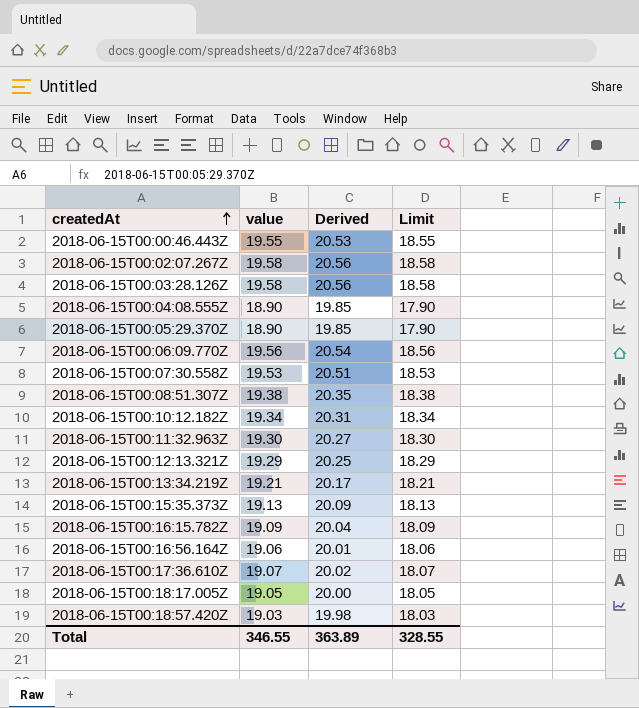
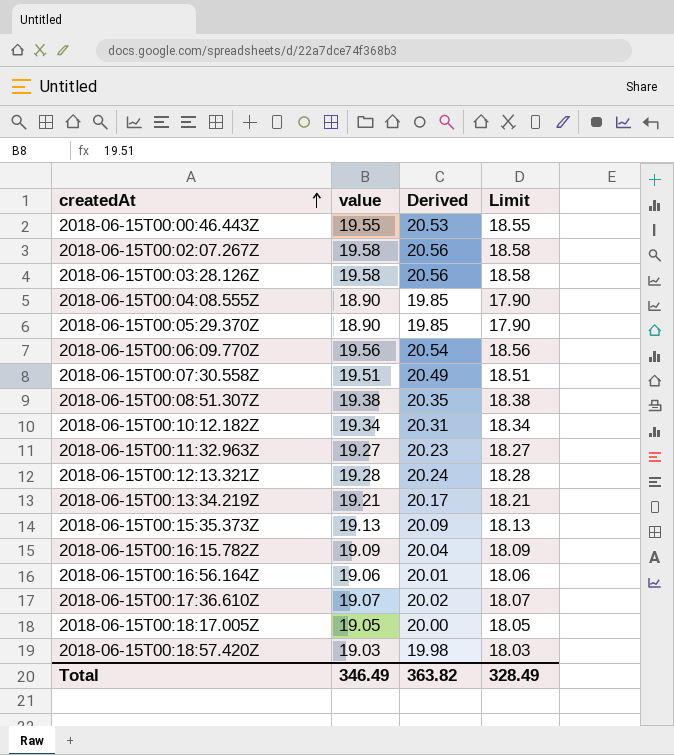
2018-06-15T00:07:30.558Z | value: 19.53 -> 19.51
2018-06-15T00:07:30.558Z | Derived: 20.51 -> 20.49
2018-06-15T00:07:30.558Z | Limit: 18.53 -> 18.51
2018-06-15T00:11:32.963Z | value: 19.30 -> 19.27
2018-06-15T00:11:32.963Z | Derived: 20.27 -> 20.23
2018-06-15T00:11:32.963Z | Limit: 18.30 -> 18.27
2018-06-15T00:12:13.321Z | value: 19.29 -> 19.28
2018-06-15T00:12:13.321Z | Derived: 20.25 -> 20.24
2018-06-15T00:12:13.321Z | Limit: 18.29 -> 18.28
Total | value: 346.55 -> 346.49
Total | Derived: 363.89 -> 363.82
Total | Limit: 328.55 -> 328.49

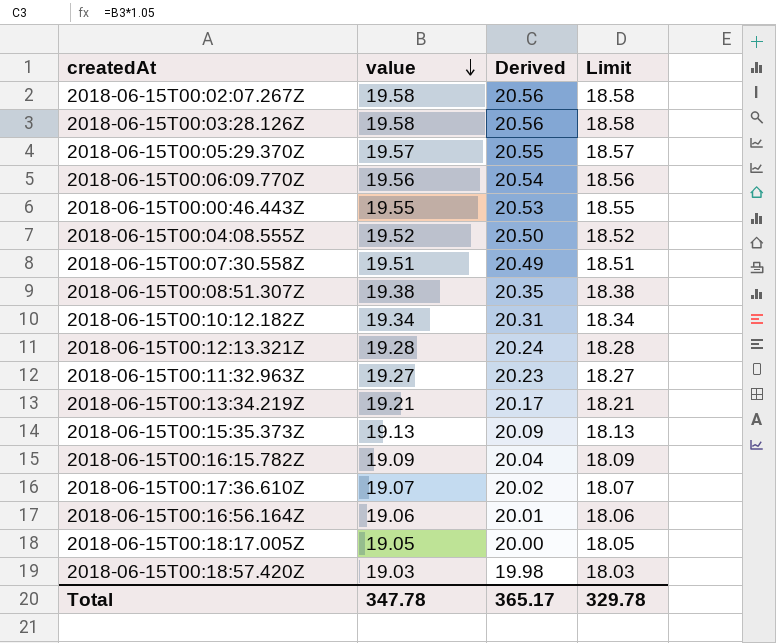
row order: createdAt ascending -> value descending
2018-06-15T00:05:29.370Z | value: 18.90 -> 19.57
2018-06-15T00:05:29.370Z | Derived: 19.85 -> 20.55
2018-06-15T00:05:29.370Z | Limit: 17.90 -> 18.57
2018-06-15T00:04:08.555Z | value: 18.90 -> 19.52
2018-06-15T00:04:08.555Z | Derived: 19.85 -> 20.50
2018-06-15T00:04:08.555Z | Limit: 17.90 -> 18.52
Total | value: 346.49 -> 347.78
Total | Derived: 363.82 -> 365.17
Total | Limit: 328.49 -> 329.78

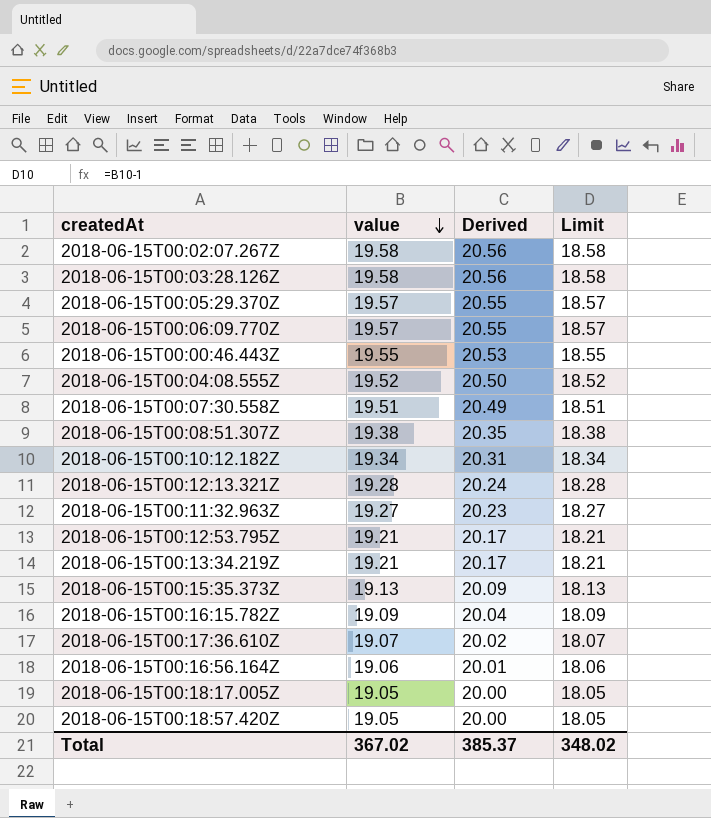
2018-06-15T00:06:09.770Z | value: 19.56 -> 19.57
2018-06-15T00:06:09.770Z | Derived: 20.54 -> 20.55
2018-06-15T00:06:09.770Z | Limit: 18.56 -> 18.57
row 2018-06-15T00:12:53.795Z: none -> 19.21 | 20.17 | 18.21
2018-06-15T00:18:57.420Z | value: 19.03 -> 19.05
2018-06-15T00:18:57.420Z | Derived: 19.98 -> 20.00
2018-06-15T00:18:57.420Z | Limit: 18.03 -> 18.05
Total | value: 347.78 -> 367.02
Total | Derived: 365.17 -> 385.37
Total | Limit: 329.78 -> 348.02

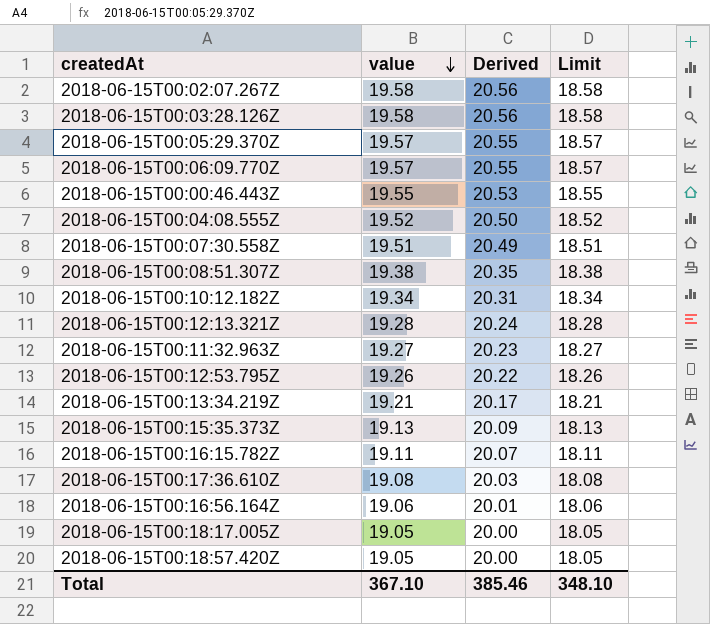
2018-06-15T00:12:53.795Z | value: 19.21 -> 19.26
2018-06-15T00:12:53.795Z | Derived: 20.17 -> 20.22
2018-06-15T00:12:53.795Z | Limit: 18.21 -> 18.26
2018-06-15T00:16:15.782Z | value: 19.09 -> 19.11
2018-06-15T00:16:15.782Z | Derived: 20.04 -> 20.07
2018-06-15T00:16:15.782Z | Limit: 18.09 -> 18.11
2018-06-15T00:17:36.610Z | value: 19.07 -> 19.08
2018-06-15T00:17:36.610Z | Derived: 20.02 -> 20.03
2018-06-15T00:17:36.610Z | Limit: 18.07 -> 18.08
Total | value: 367.02 -> 367.10
Total | Derived: 385.37 -> 385.46
Total | Limit: 348.02 -> 348.10

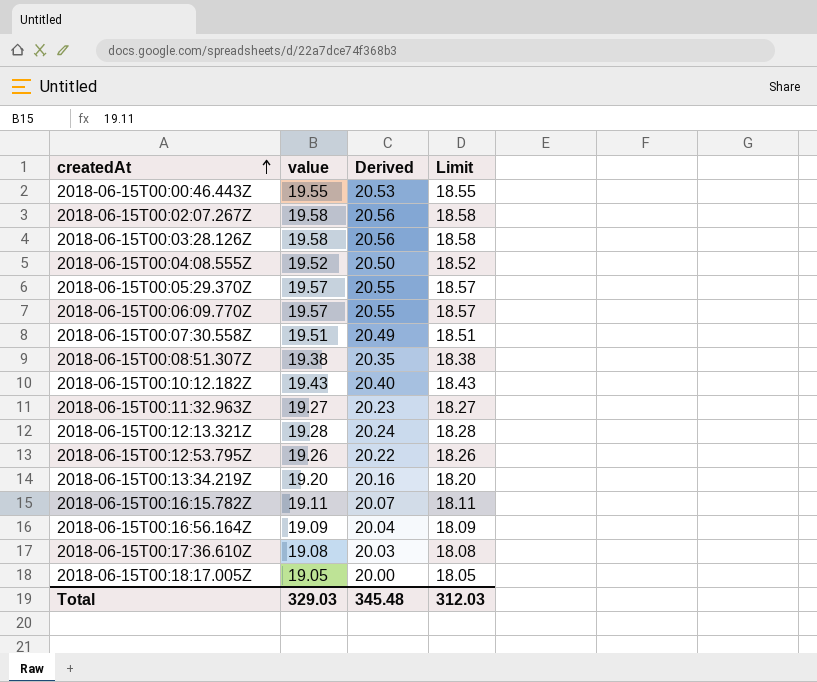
row order: value descending -> createdAt ascending
row 2018-06-15T00:15:35.373Z: 19.13 | 20.09 | 18.13 -> none
row 2018-06-15T00:18:57.420Z: 19.05 | 20.00 | 18.05 -> none
2018-06-15T00:10:12.182Z | value: 19.34 -> 19.43
2018-06-15T00:10:12.182Z | Derived: 20.31 -> 20.40
2018-06-15T00:10:12.182Z | Limit: 18.34 -> 18.43
2018-06-15T00:13:34.219Z | value: 19.21 -> 19.20
2018-06-15T00:13:34.219Z | Derived: 20.17 -> 20.16
2018-06-15T00:13:34.219Z | Limit: 18.21 -> 18.20
2018-06-15T00:16:56.164Z | value: 19.06 -> 19.09
2018-06-15T00:16:56.164Z | Derived: 20.01 -> 20.04
2018-06-15T00:16:56.164Z | Limit: 18.06 -> 18.09
Total | value: 367.10 -> 329.03
Total | Derived: 385.46 -> 345.48
Total | Limit: 348.10 -> 312.03

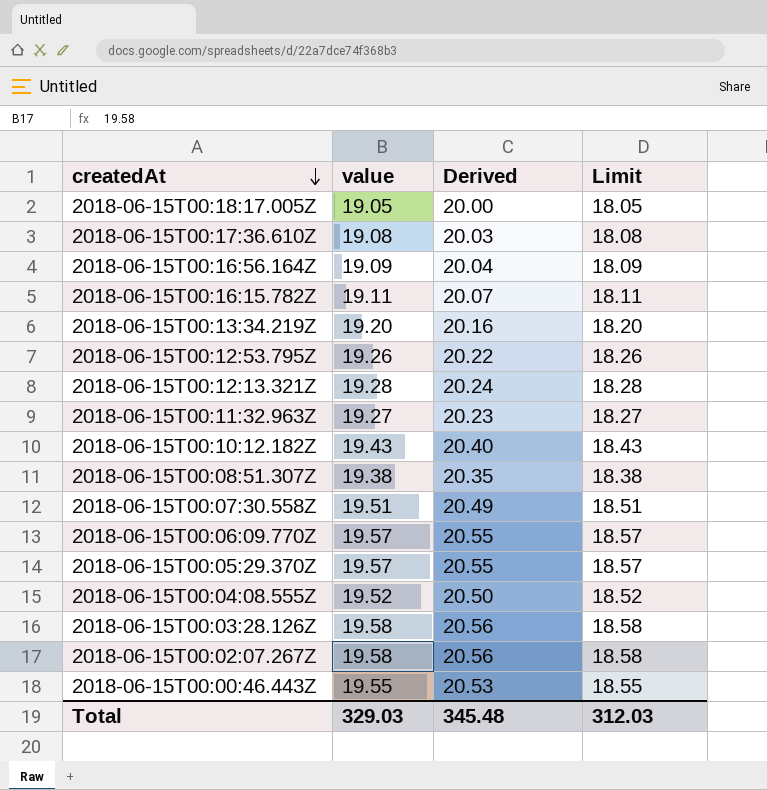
row order: createdAt ascending -> createdAt descending

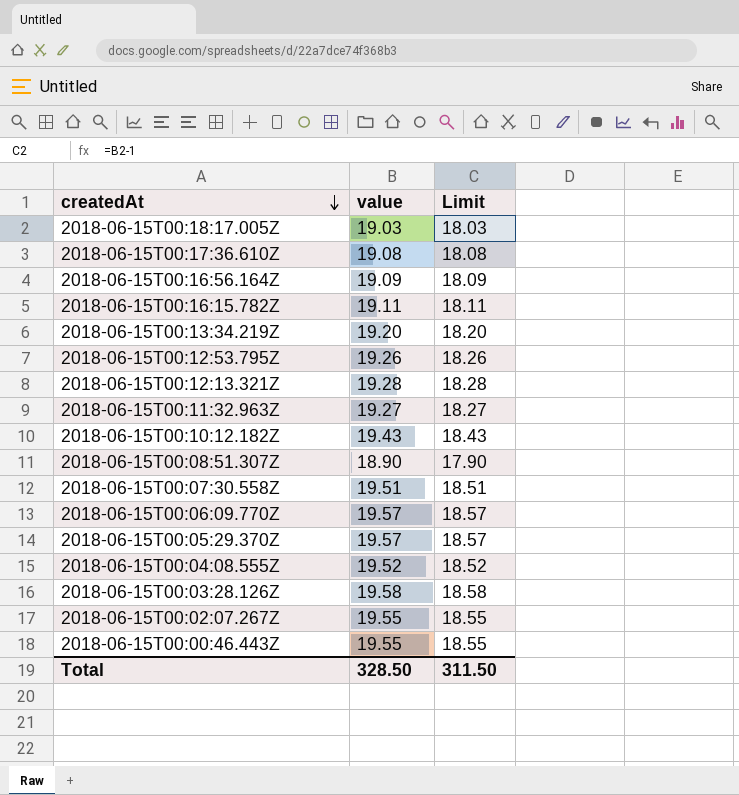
column Derived | formula: [value] * 1.05 -> none
2018-06-15T00:18:17.005Z | value: 19.05 -> 19.03
2018-06-15T00:18:17.005Z | Limit: 18.05 -> 18.03
2018-06-15T00:08:51.307Z | value: 19.38 -> 18.90
2018-06-15T00:08:51.307Z | Limit: 18.38 -> 17.90
2018-06-15T00:02:07.267Z | value: 19.58 -> 19.55
2018-06-15T00:02:07.267Z | Limit: 18.58 -> 18.55
Total | value: 329.03 -> 328.50
Total | Limit: 312.03 -> 311.50

